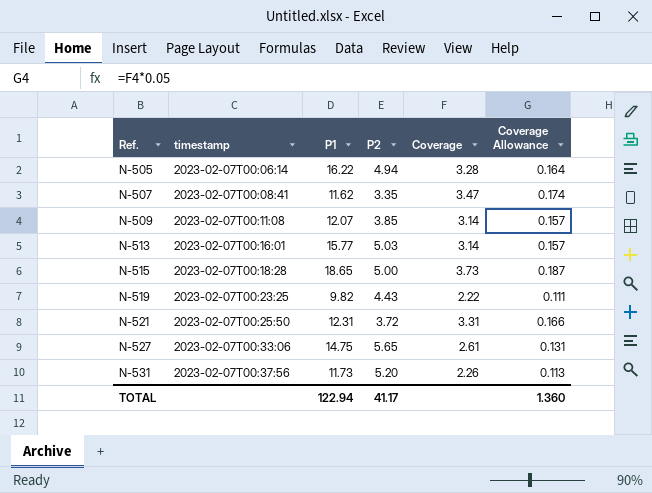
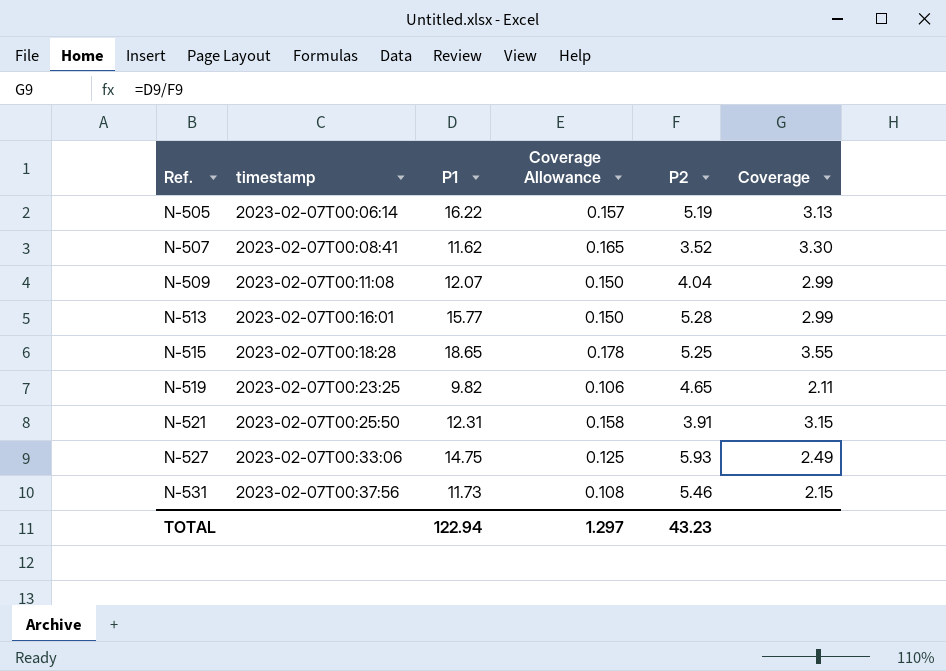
column Coverage Allowance | position: 6 -> 4
N-505 | Coverage Allowance: 0.164 -> 0.157
N-505 | P2: 4.94 -> 5.19
N-505 | Coverage: 3.28 -> 3.13
N-507 | Coverage Allowance: 0.174 -> 0.165
N-507 | P2: 3.35 -> 3.52
N-507 | Coverage: 3.47 -> 3.30
N-509 | Coverage Allowance: 0.157 -> 0.150
N-509 | P2: 3.85 -> 4.04
N-509 | Coverage: 3.14 -> 2.99
N-513 | Coverage Allowance: 0.157 -> 0.150
N-513 | P2: 5.03 -> 5.28
N-513 | Coverage: 3.14 -> 2.99
N-515 | Coverage Allowance: 0.187 -> 0.178
N-515 | P2: 5.00 -> 5.25
N-515 | Coverage: 3.73 -> 3.55
N-519 | Coverage Allowance: 0.111 -> 0.106
N-519 | P2: 4.43 -> 4.65
N-519 | Coverage: 2.22 -> 2.11
N-521 | Coverage Allowance: 0.166 -> 0.158
N-521 | P2: 3.72 -> 3.91
N-521 | Coverage: 3.31 -> 3.15
N-527 | Coverage Allowance: 0.131 -> 0.125
N-527 | P2: 5.65 -> 5.93
N-527 | Coverage: 2.61 -> 2.49
N-531 | Coverage Allowance: 0.113 -> 0.108
N-531 | P2: 5.20 -> 5.46
N-531 | Coverage: 2.26 -> 2.15
TOTAL | Coverage Allowance: 1.360 -> 1.297
TOTAL | P2: 41.17 -> 43.23

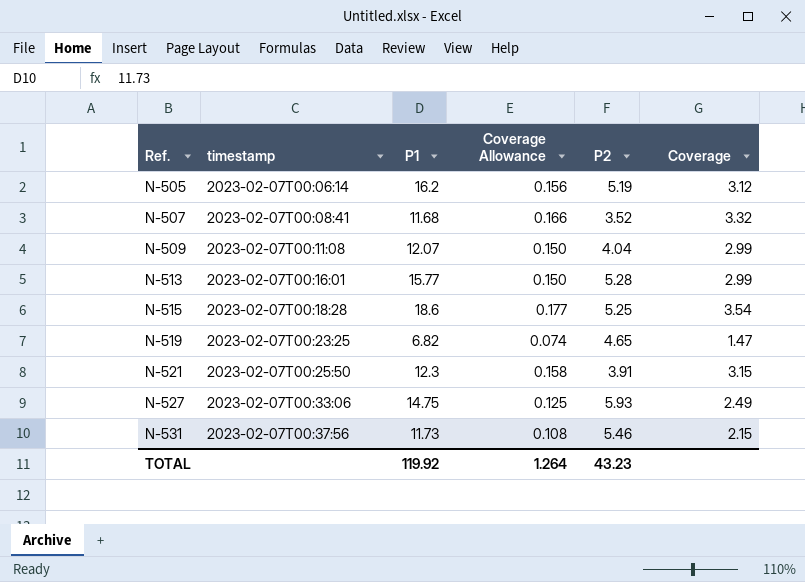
N-505 | P1: 16.22 -> 16.2
N-505 | Coverage Allowance: 0.157 -> 0.156
N-505 | Coverage: 3.13 -> 3.12
N-507 | P1: 11.62 -> 11.68
N-507 | Coverage Allowance: 0.165 -> 0.166
N-507 | Coverage: 3.30 -> 3.32
N-515 | P1: 18.65 -> 18.6
N-515 | Coverage Allowance: 0.178 -> 0.177
N-515 | Coverage: 3.55 -> 3.54
N-519 | P1: 9.82 -> 6.82
N-519 | Coverage Allowance: 0.106 -> 0.074
N-519 | Coverage: 2.11 -> 1.47
N-521 | P1: 12.31 -> 12.3
TOTAL | P1: 122.94 -> 119.92
TOTAL | Coverage Allowance: 1.297 -> 1.264

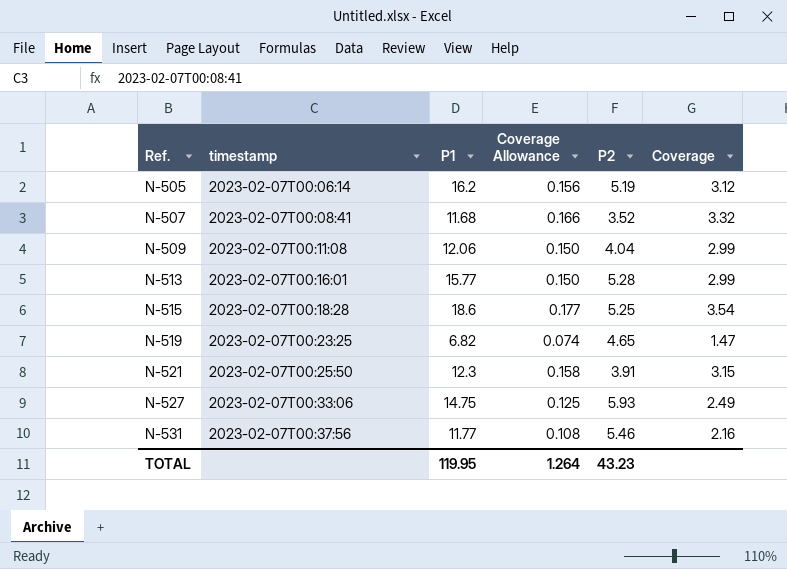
N-509 | P1: 12.07 -> 12.06
N-531 | P1: 11.73 -> 11.77
N-531 | Coverage: 2.15 -> 2.16
TOTAL | P1: 119.92 -> 119.95

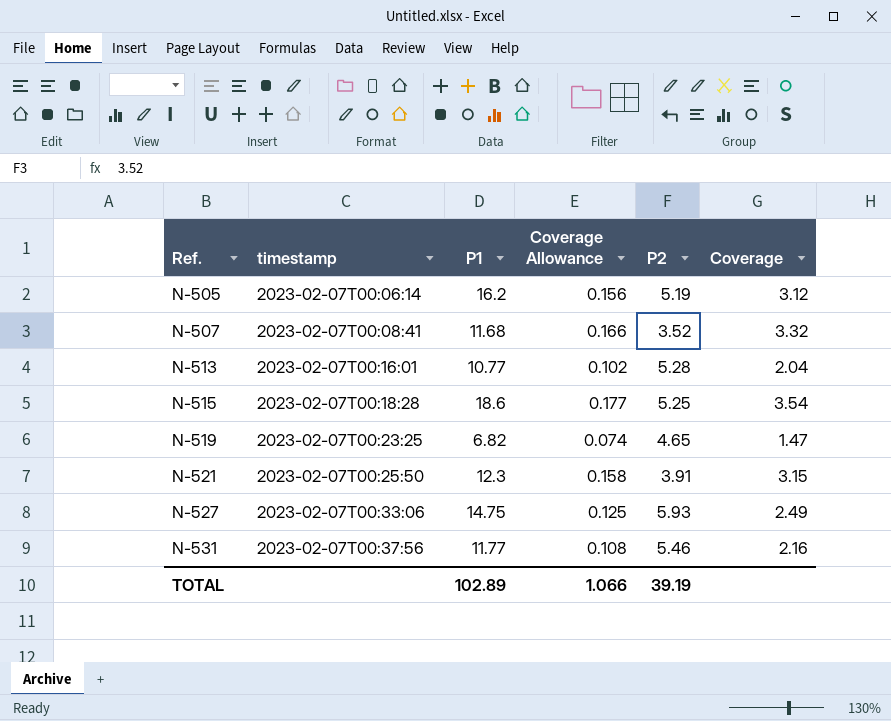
row N-509: 2023-02-07T00:11:08 | 12.06 | 0.150 | 4.04 | 2.99 -> none
N-513 | P1: 15.77 -> 10.77
N-513 | Coverage Allowance: 0.150 -> 0.102
N-513 | Coverage: 2.99 -> 2.04
TOTAL | P1: 119.95 -> 102.89
TOTAL | Coverage Allowance: 1.264 -> 1.066
TOTAL | P2: 43.23 -> 39.19

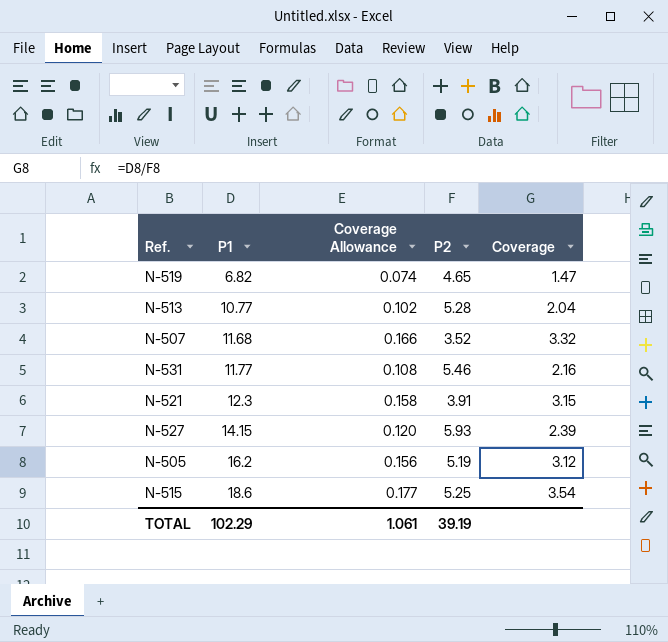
row order: Ref. ascending -> P1 ascending
column timestamp | position: 2 -> none
N-527 | P1: 14.75 -> 14.15
N-527 | Coverage Allowance: 0.125 -> 0.120
N-527 | Coverage: 2.49 -> 2.39
TOTAL | P1: 102.89 -> 102.29
TOTAL | Coverage Allowance: 1.066 -> 1.061

